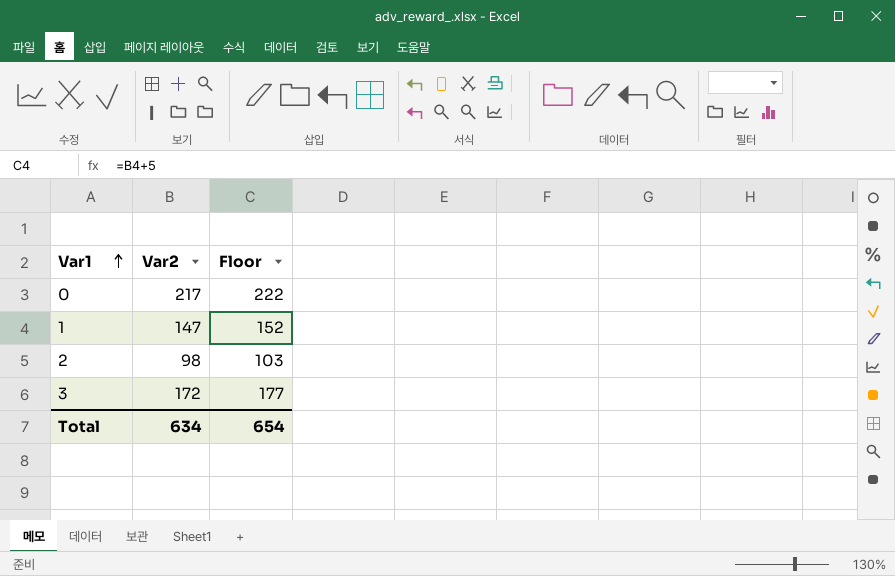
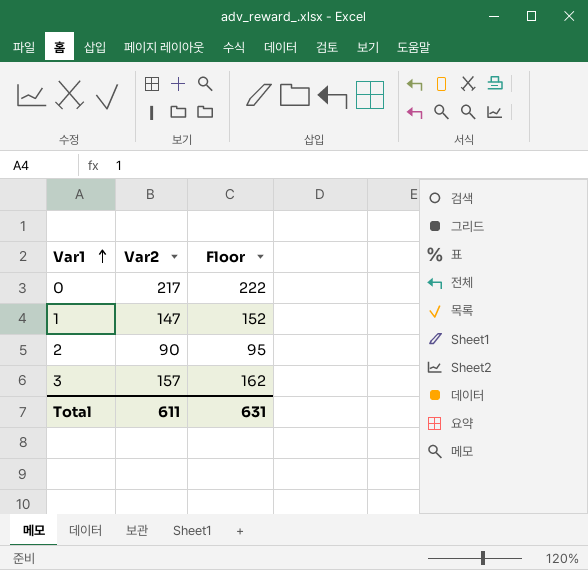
2 | Var2: 98 -> 90
2 | Floor: 103 -> 95
3 | Var2: 172 -> 157
3 | Floor: 177 -> 162
Total | Var2: 634 -> 611
Total | Floor: 654 -> 631

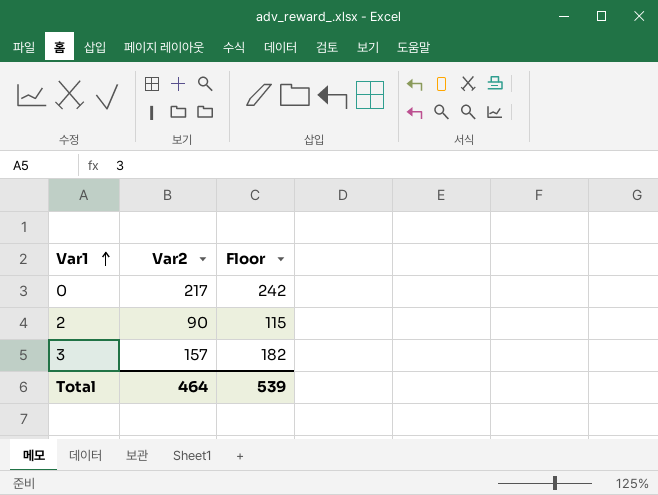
column Floor | formula: [Var2] + 5 -> [Var2] + 25
row 1: 147 | 152 -> none
Total | Var2: 611 -> 464
Total | Floor: 631 -> 539

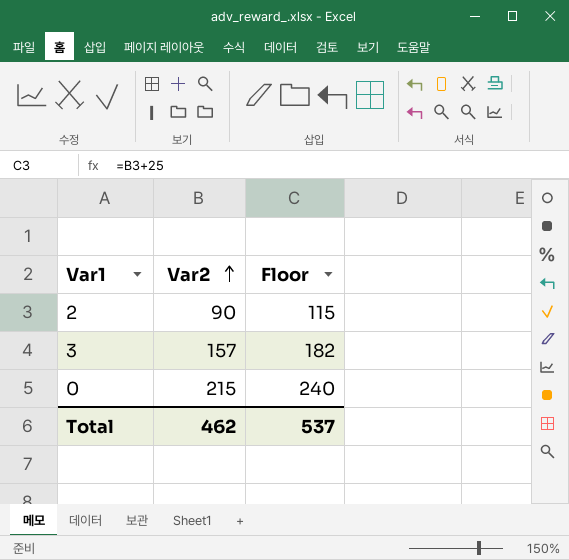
row order: Var1 ascending -> Var2 ascending
0 | Var2: 217 -> 215
0 | Floor: 242 -> 240
Total | Var2: 464 -> 462
Total | Floor: 539 -> 537

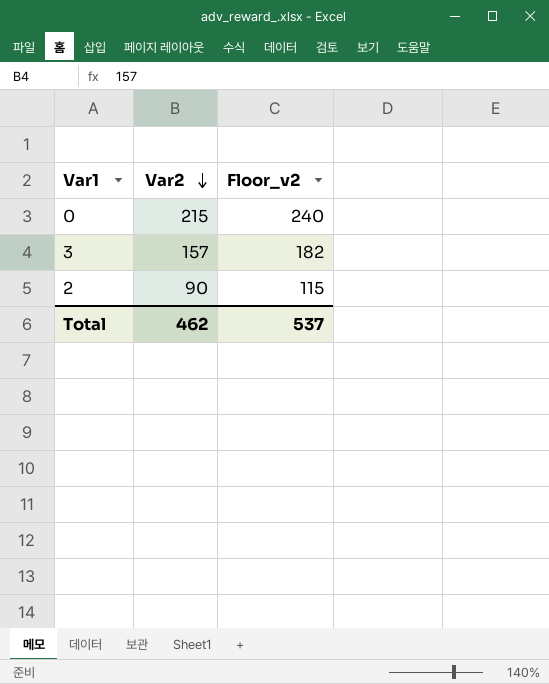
row order: Var2 ascending -> Var2 descending
column name: Floor -> Floor_v2

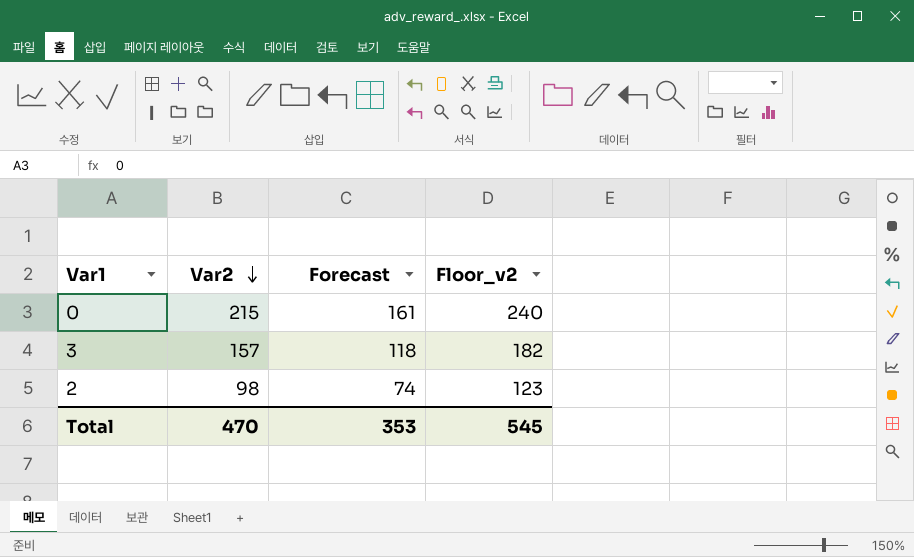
column Forecast | formula: none -> [Var2] * 0.75
2 | Var2: 90 -> 98
2 | Floor_v2: 115 -> 123
Total | Var2: 462 -> 470
Total | Floor_v2: 537 -> 545

